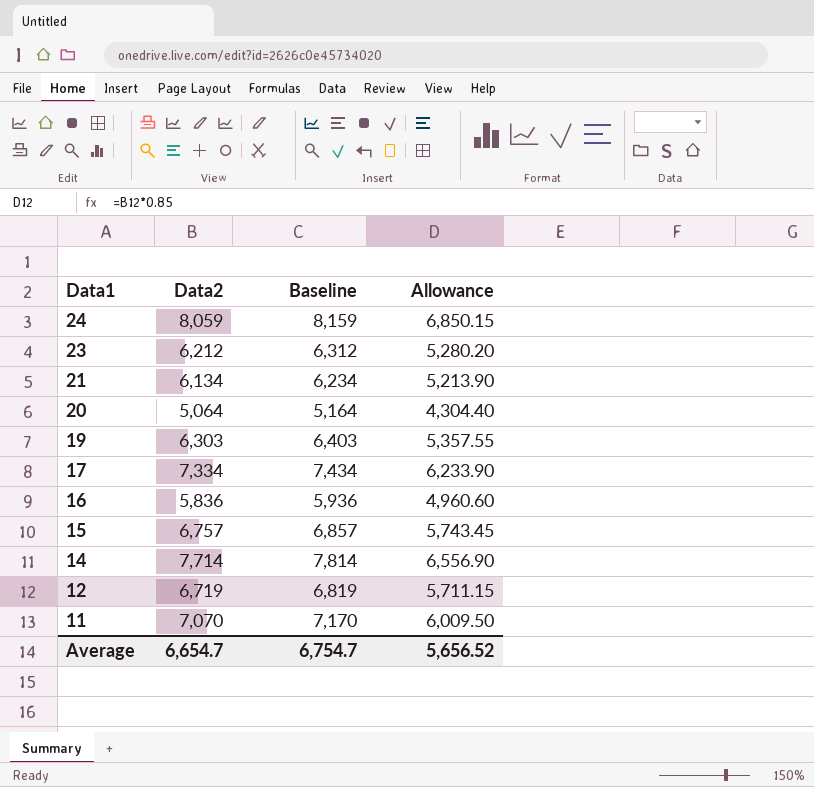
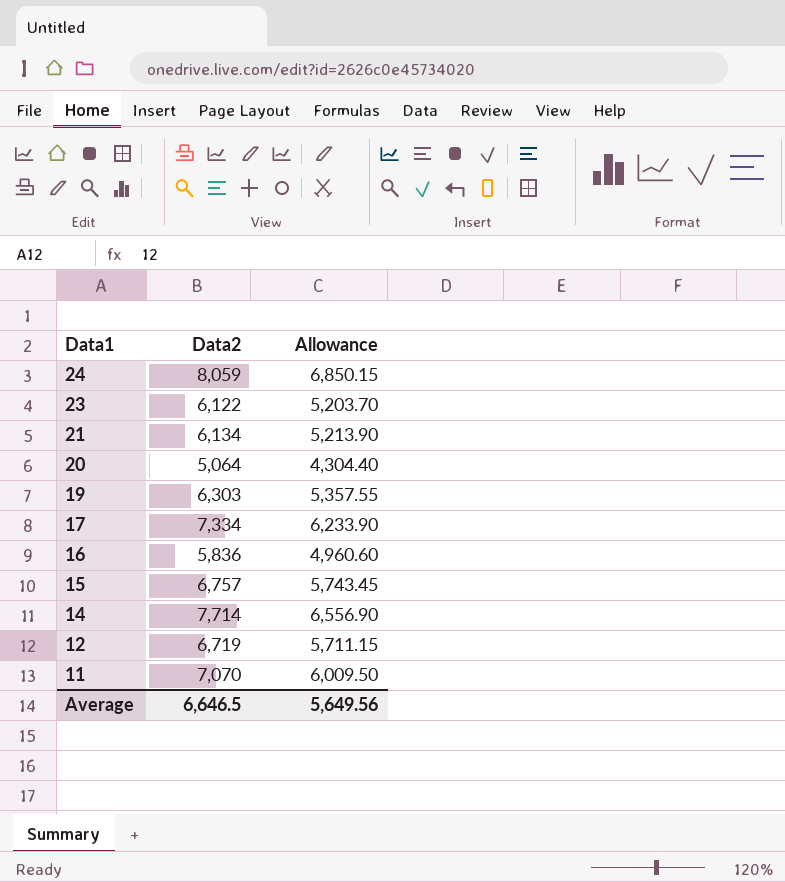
column Baseline | formula: [Data2] + 100 -> none
23 | Data2: 6,212 -> 6,122
23 | Allowance: 5,280.20 -> 5,203.70
Average | Data2: 6,654.7 -> 6,646.5
Average | Allowance: 5,656.52 -> 5,649.56

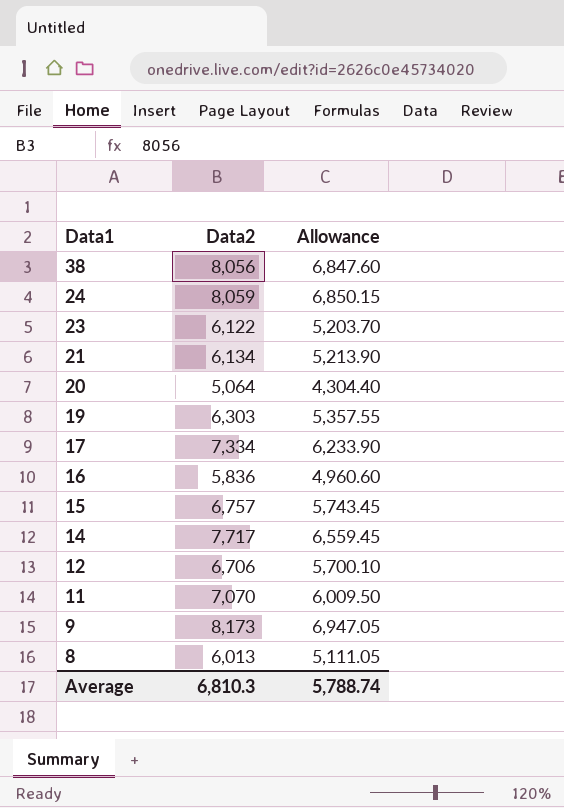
row 38: none -> 8,056 | 6,847.60
14 | Data2: 7,714 -> 7,717
14 | Allowance: 6,556.90 -> 6,559.45
12 | Data2: 6,719 -> 6,706
12 | Allowance: 5,711.15 -> 5,700.10
row 9: none -> 8,173 | 6,947.05
row 8: none -> 6,013 | 5,111.05
Average | Data2: 6,646.5 -> 6,810.3
Average | Allowance: 5,649.56 -> 5,788.74

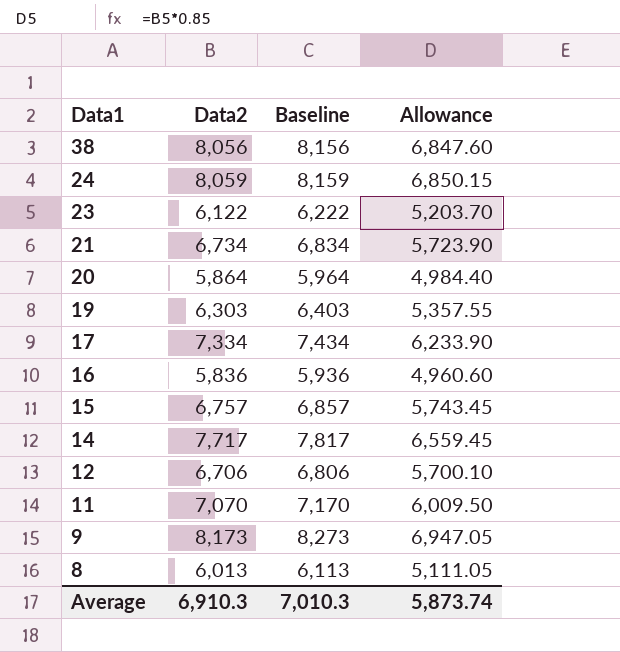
column Baseline | formula: none -> [Data2] + 100
21 | Data2: 6,134 -> 6,734
21 | Allowance: 5,213.90 -> 5,723.90
20 | Data2: 5,064 -> 5,864
20 | Allowance: 4,304.40 -> 4,984.40
Average | Data2: 6,810.3 -> 6,910.3
Average | Allowance: 5,788.74 -> 5,873.74

